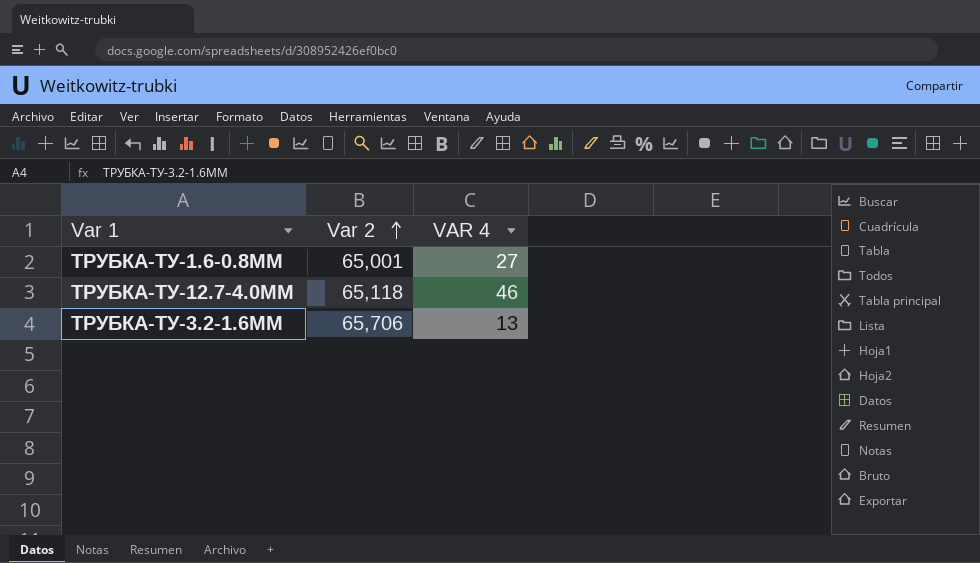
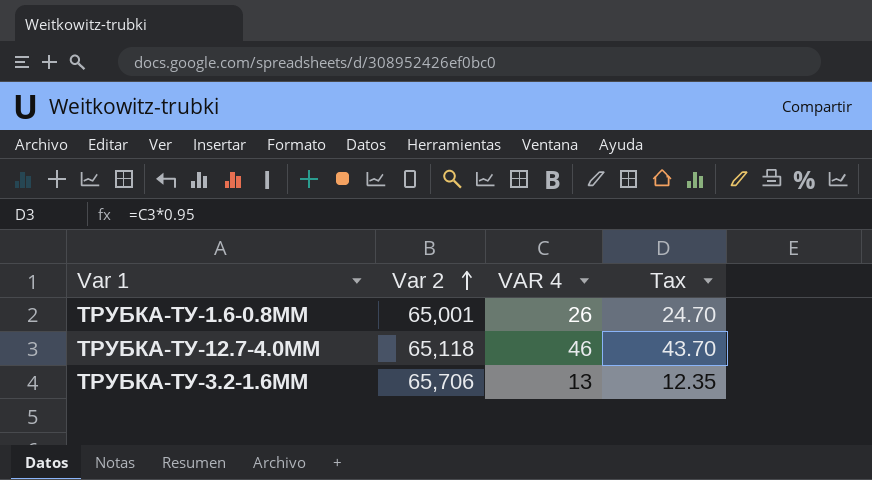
column Tax | formula: none -> [VAR 4] * 0.95
ТРУБКА-ТУ-1.6-0.8ММ | VAR 4: 27 -> 26

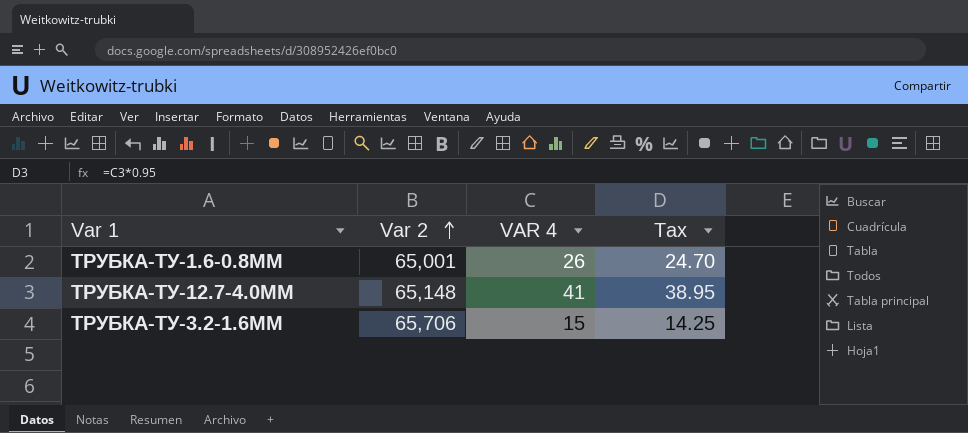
ТРУБКА-ТУ-12.7-4.0ММ | Var 2: 65,118 -> 65,148
ТРУБКА-ТУ-12.7-4.0ММ | VAR 4: 46 -> 41
ТРУБКА-ТУ-12.7-4.0ММ | Tax: 43.70 -> 38.95
ТРУБКА-ТУ-3.2-1.6ММ | VAR 4: 13 -> 15
ТРУБКА-ТУ-3.2-1.6ММ | Tax: 12.35 -> 14.25

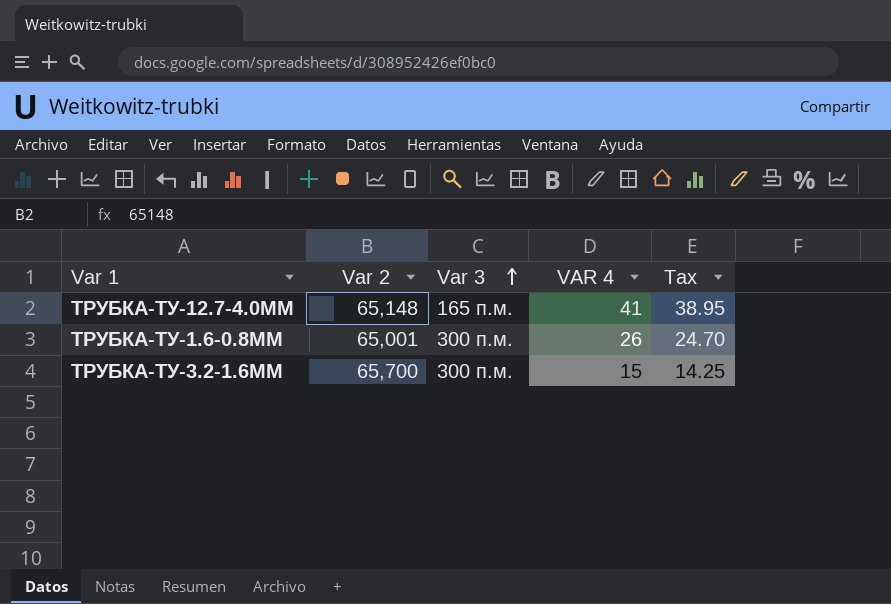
row order: Var 2 ascending -> Var 3 ascending
column Var 3 | position: none -> 3
ТРУБКА-ТУ-3.2-1.6ММ | Var 2: 65,706 -> 65,700

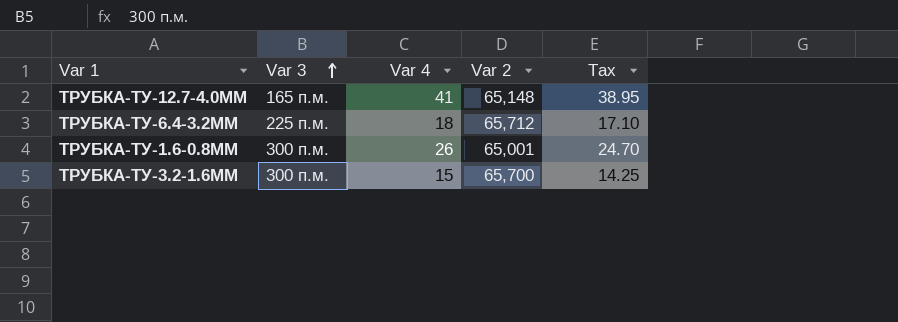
column name: VAR 4 -> Var 4
column Var 2 | position: 2 -> 4
row ТРУБКА-ТУ-6.4-3.2ММ: none -> 225 п.м. | 18 | 65,712 | 17.10

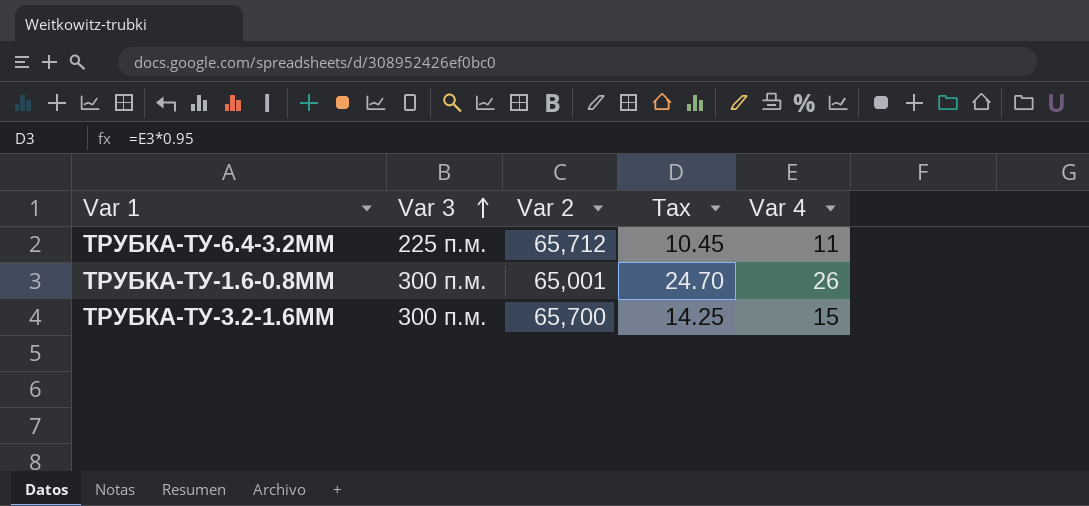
column Var 4 | position: 3 -> 5
row ТРУБКА-ТУ-12.7-4.0ММ: 165 п.м. | 41 | 65,148 | 38.95 -> none
ТРУБКА-ТУ-6.4-3.2ММ | Tax: 17.10 -> 10.45
ТРУБКА-ТУ-6.4-3.2ММ | Var 4: 18 -> 11

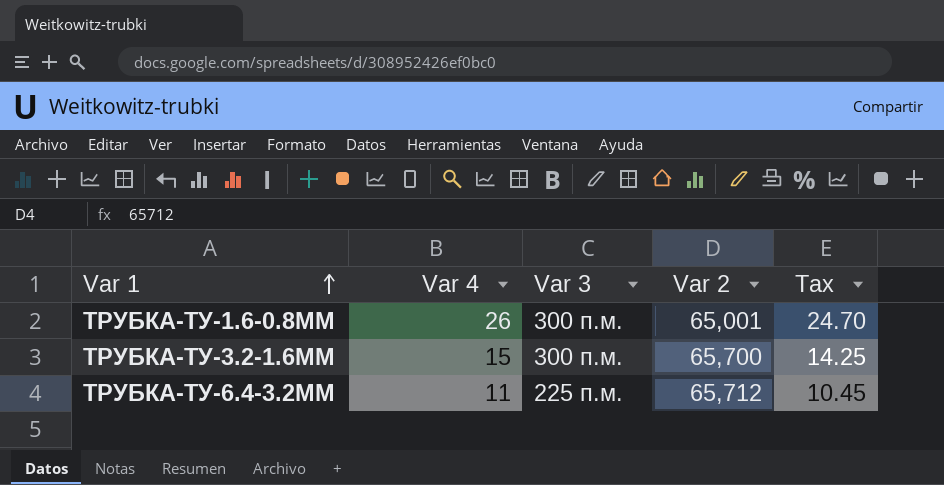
row order: Var 3 ascending -> Var 1 ascending
column Var 4 | position: 5 -> 2

